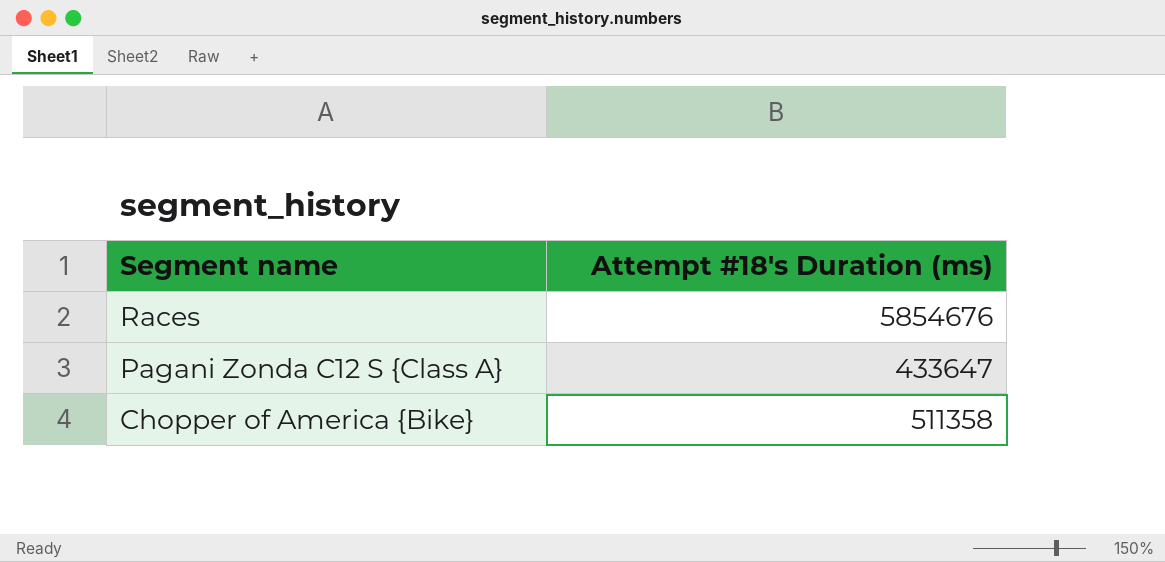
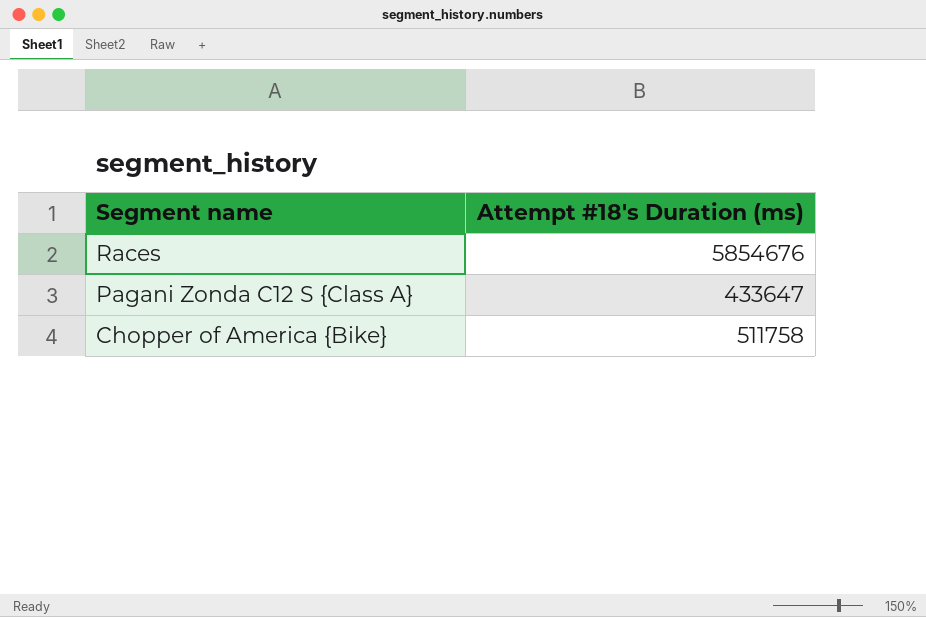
Chopper of America {Bike} | Attempt #18's Duration (ms): 511358 -> 511758

